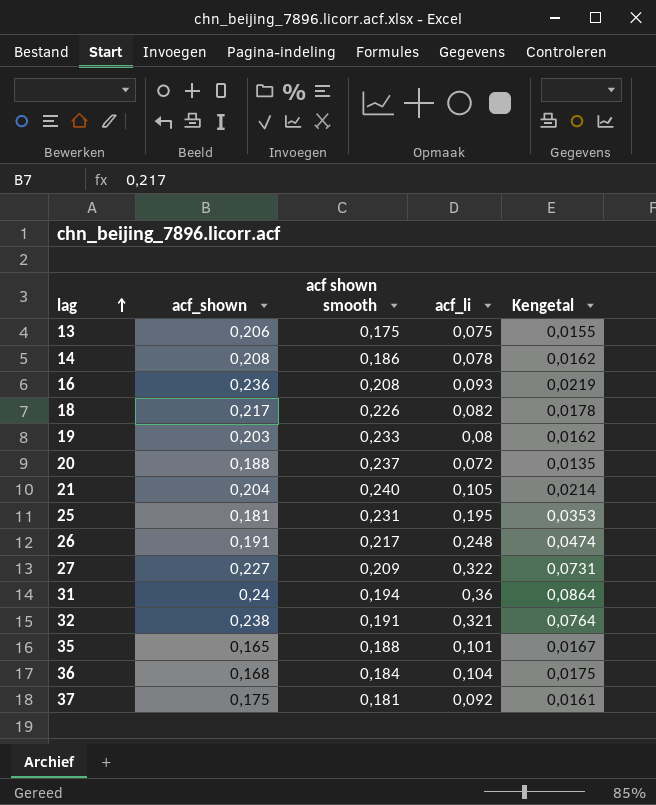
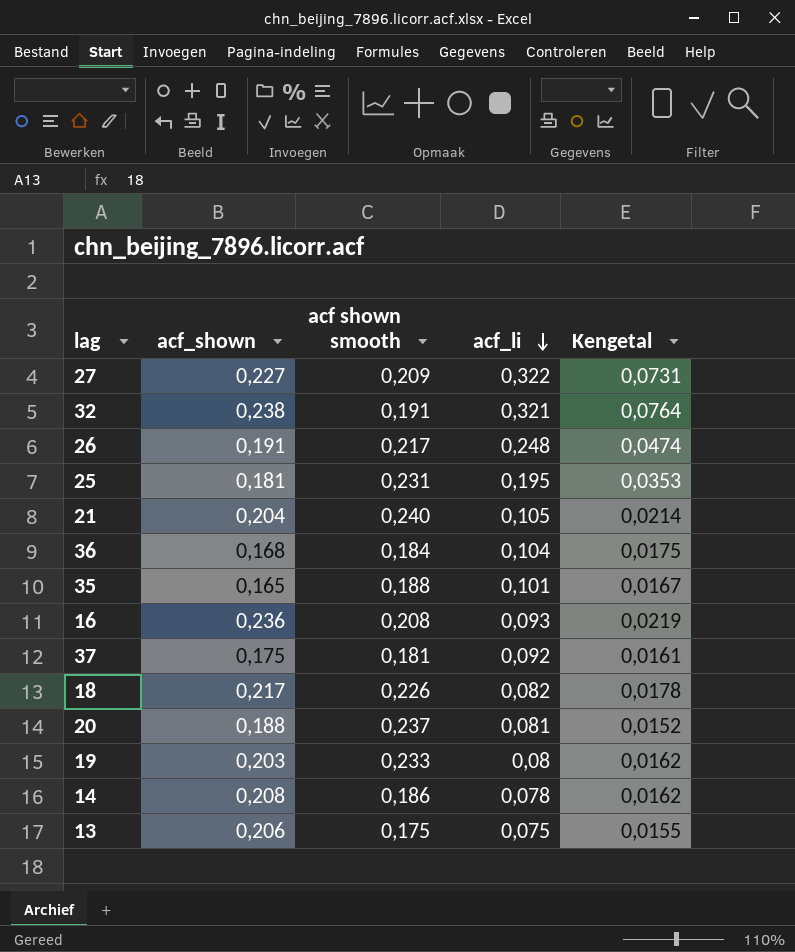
row order: lag ascending -> acf_li descending
row 31: 0,24 | 0,194 | 0,36 | 0,0864 -> none
20 | acf_li: 0,072 -> 0,081
20 | Kengetal: 0,0135 -> 0,0152

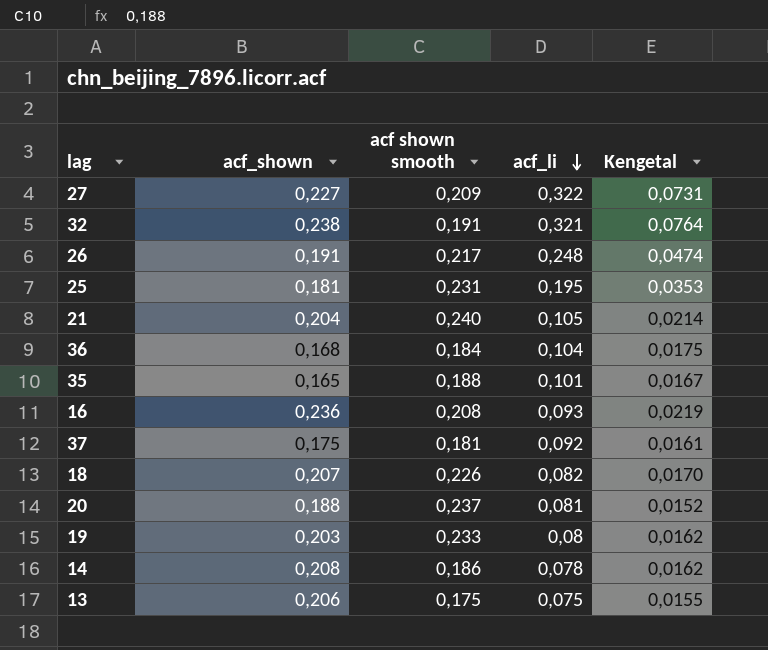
18 | acf_shown: 0,217 -> 0,207
18 | Kengetal: 0,0178 -> 0,0170

